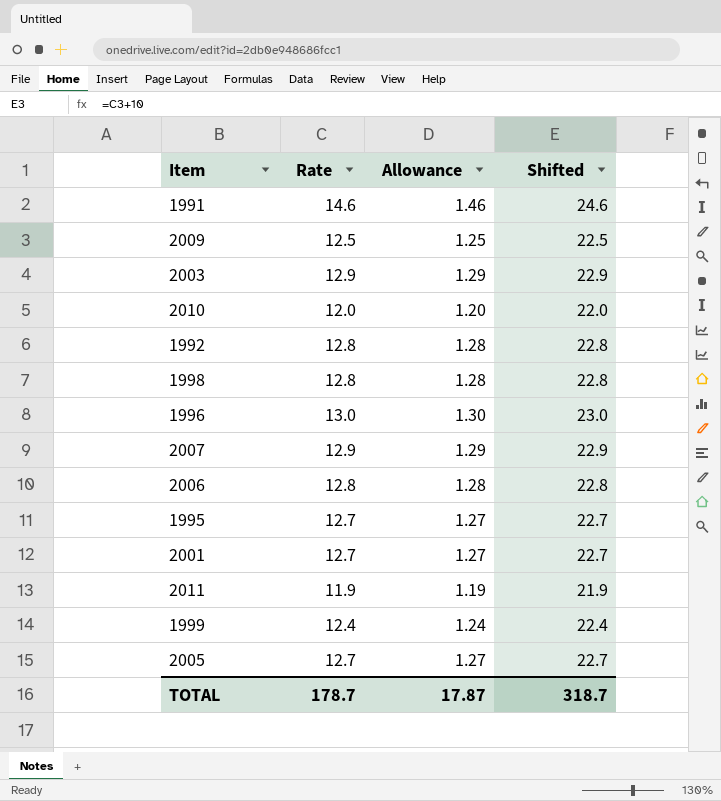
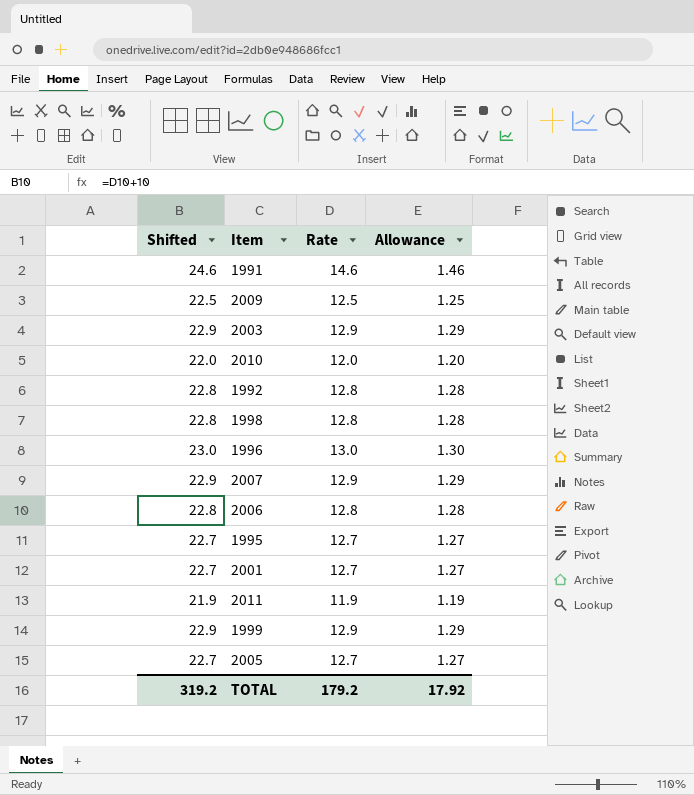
column Shifted | position: 4 -> 1
1999 | Shifted: 22.4 -> 22.9
1999 | Rate: 12.4 -> 12.9
1999 | Allowance: 1.24 -> 1.29
TOTAL | Shifted: 318.7 -> 319.2
TOTAL | Rate: 178.7 -> 179.2
TOTAL | Allowance: 17.87 -> 17.92

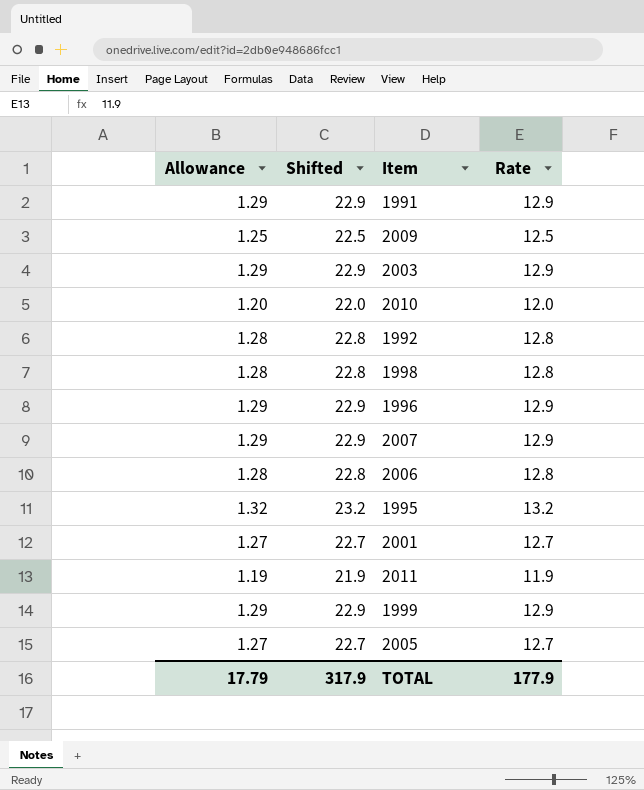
column Allowance | position: 4 -> 1
1991 | Allowance: 1.46 -> 1.29
1991 | Shifted: 24.6 -> 22.9
1991 | Rate: 14.6 -> 12.9
1996 | Allowance: 1.30 -> 1.29
1996 | Shifted: 23.0 -> 22.9
1996 | Rate: 13.0 -> 12.9
1995 | Allowance: 1.27 -> 1.32
1995 | Shifted: 22.7 -> 23.2
1995 | Rate: 12.7 -> 13.2
TOTAL | Allowance: 17.92 -> 17.79
TOTAL | Shifted: 319.2 -> 317.9
TOTAL | Rate: 179.2 -> 177.9

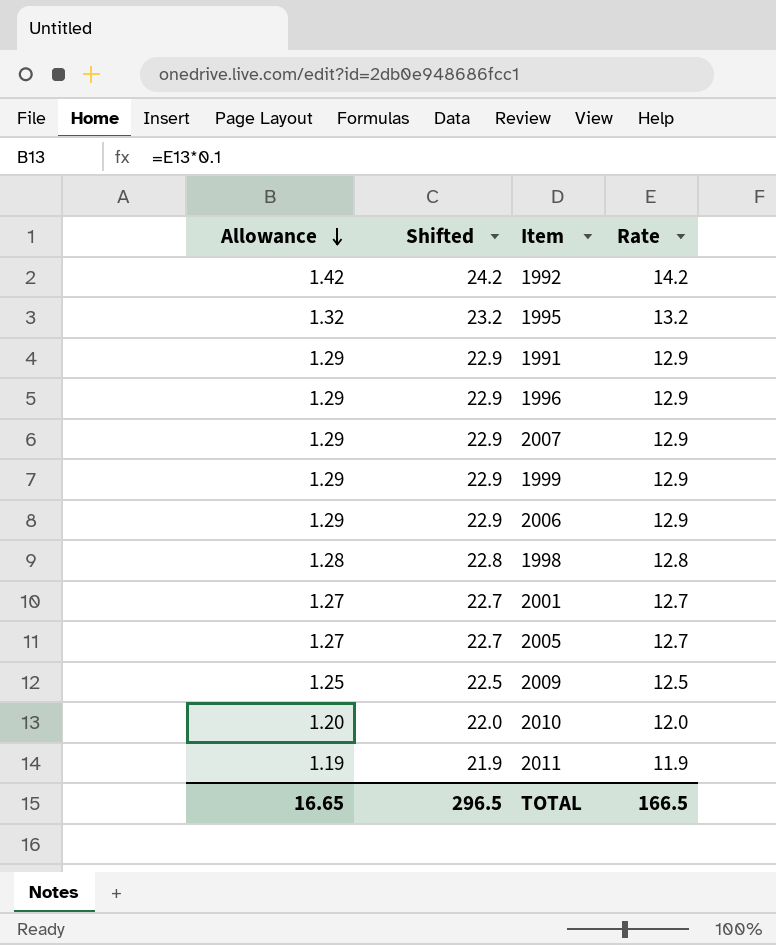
row order: none -> Allowance descending
row 2003: 1.29 | 22.9 | 12.9 -> none
1992 | Allowance: 1.28 -> 1.42
1992 | Shifted: 22.8 -> 24.2
1992 | Rate: 12.8 -> 14.2
2006 | Allowance: 1.28 -> 1.29
2006 | Shifted: 22.8 -> 22.9
2006 | Rate: 12.8 -> 12.9
TOTAL | Allowance: 17.79 -> 16.65
TOTAL | Shifted: 317.9 -> 296.5
TOTAL | Rate: 177.9 -> 166.5

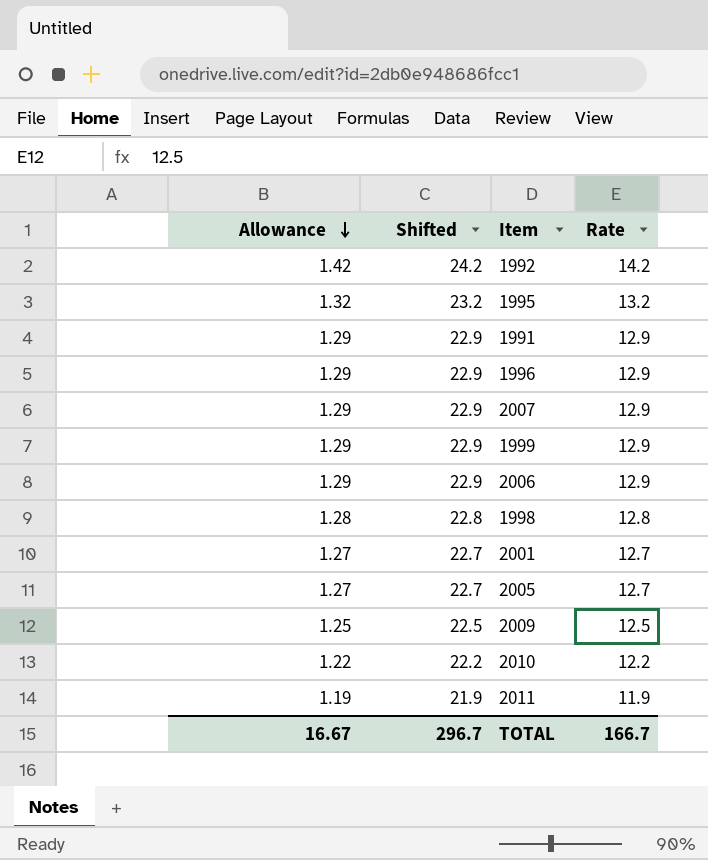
2010 | Allowance: 1.20 -> 1.22
2010 | Shifted: 22.0 -> 22.2
2010 | Rate: 12.0 -> 12.2
TOTAL | Allowance: 16.65 -> 16.67
TOTAL | Shifted: 296.5 -> 296.7
TOTAL | Rate: 166.5 -> 166.7

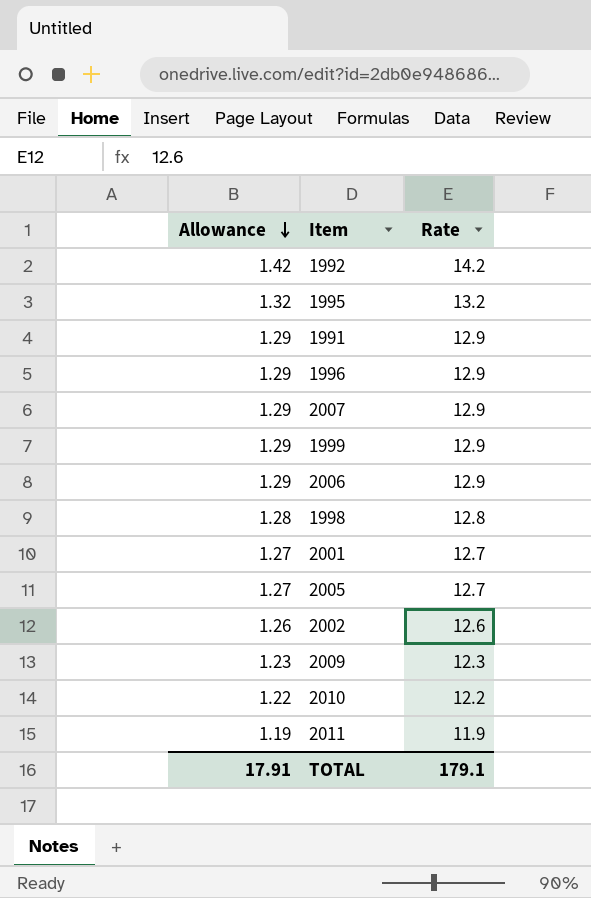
column Shifted | formula: [Rate] + 10 -> none
row 2002: none -> 1.26 | 12.6
2009 | Allowance: 1.25 -> 1.23
2009 | Rate: 12.5 -> 12.3
TOTAL | Allowance: 16.67 -> 17.91
TOTAL | Rate: 166.7 -> 179.1

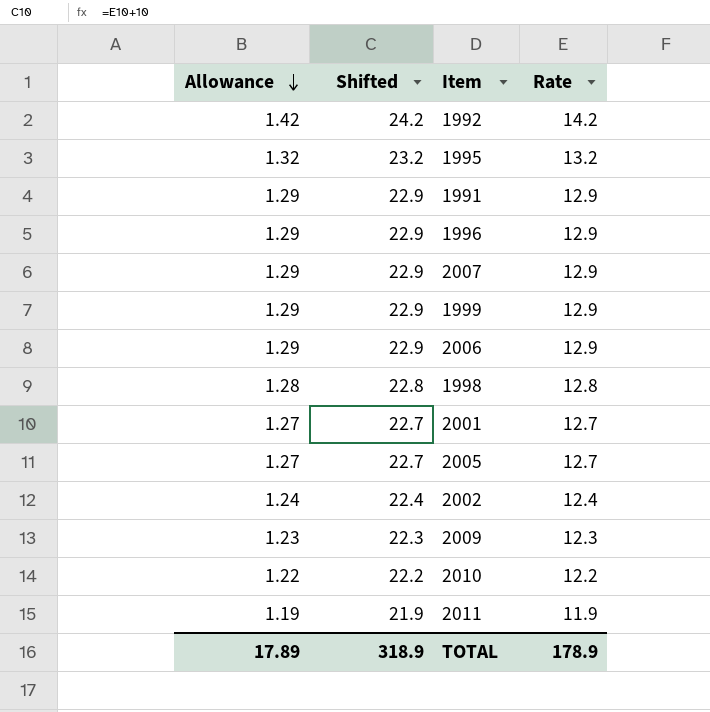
column Shifted | formula: none -> [Rate] + 10
2002 | Allowance: 1.26 -> 1.24
2002 | Rate: 12.6 -> 12.4
TOTAL | Allowance: 17.91 -> 17.89
TOTAL | Rate: 179.1 -> 178.9

